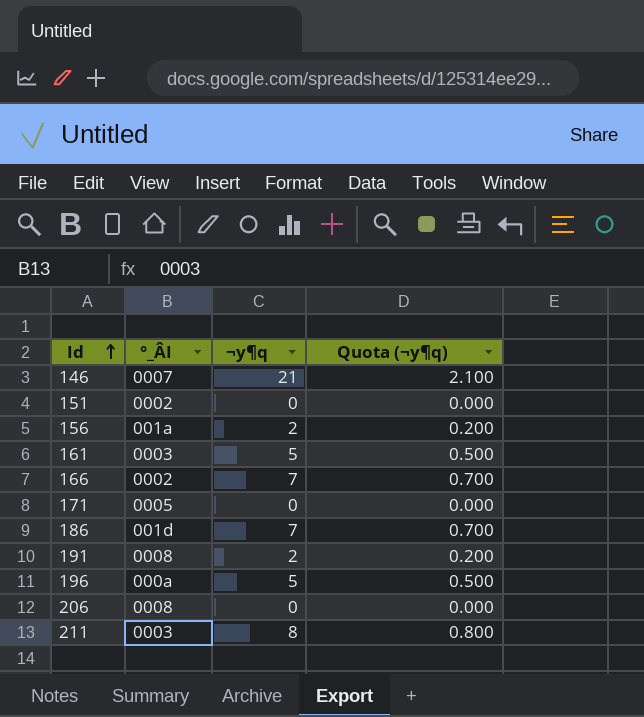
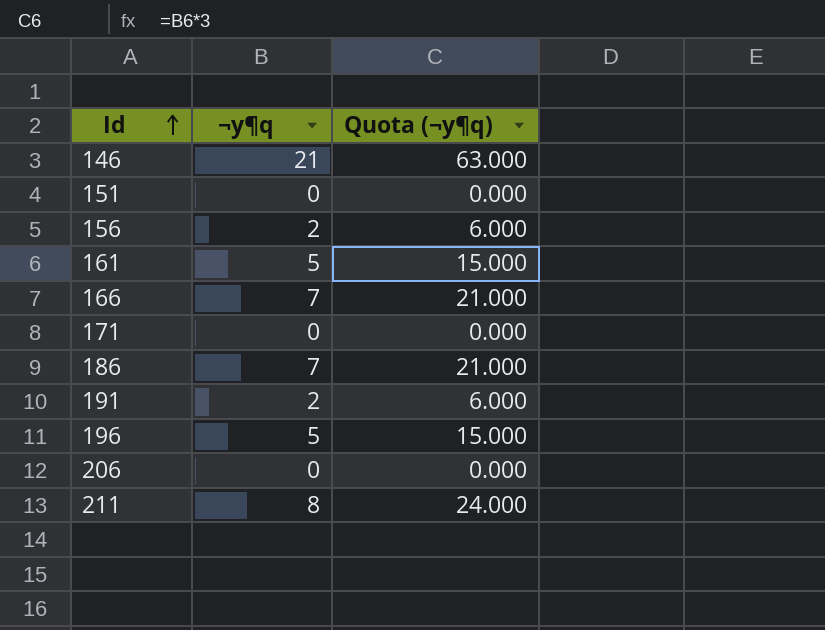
column °_ÂI | position: 2 -> none
column Quota (¬y¶q) | formula: [¬y¶q] * 0.1 -> [¬y¶q] * 3

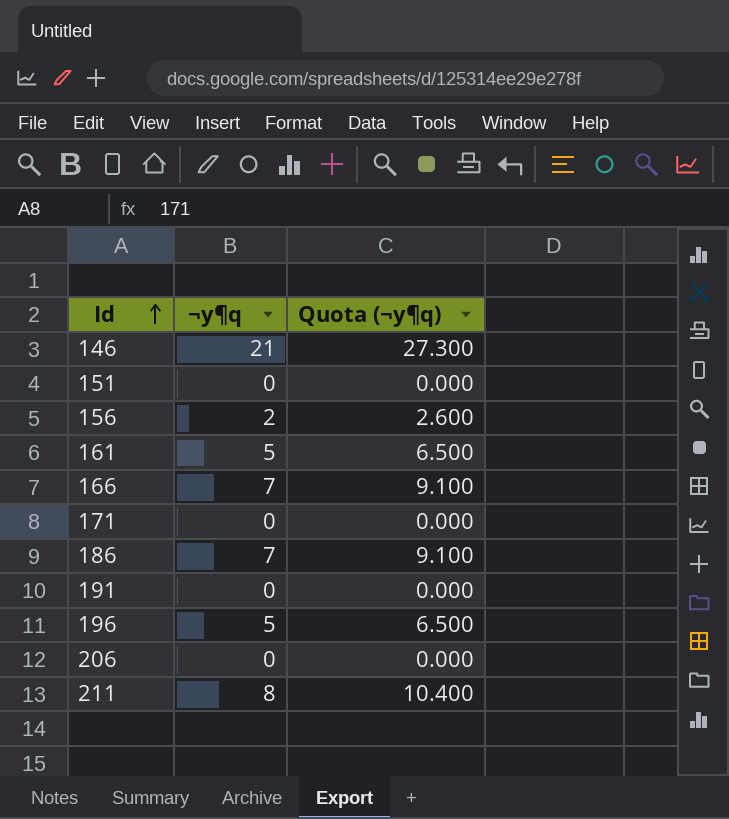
column Quota (¬y¶q) | formula: [¬y¶q] * 3 -> [¬y¶q] * 1.3
191 | ¬y¶q: 2 -> 0

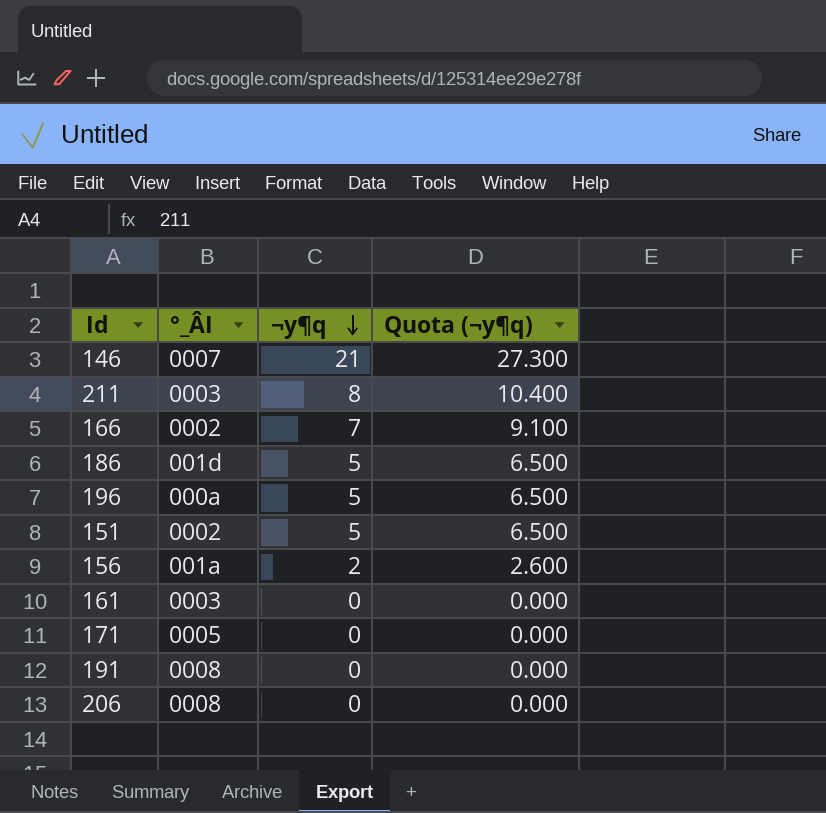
row order: Id ascending -> ¬y¶q descending
column °_ÂI | position: none -> 2
186 | ¬y¶q: 7 -> 5
186 | Quota (¬y¶q): 9.100 -> 6.500
151 | ¬y¶q: 0 -> 5
151 | Quota (¬y¶q): 0.000 -> 6.500
161 | ¬y¶q: 5 -> 0
161 | Quota (¬y¶q): 6.500 -> 0.000

